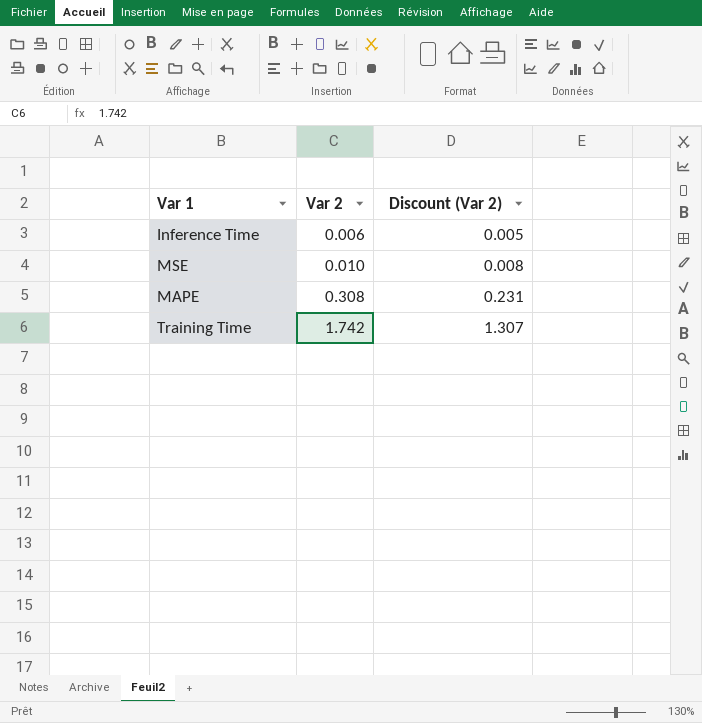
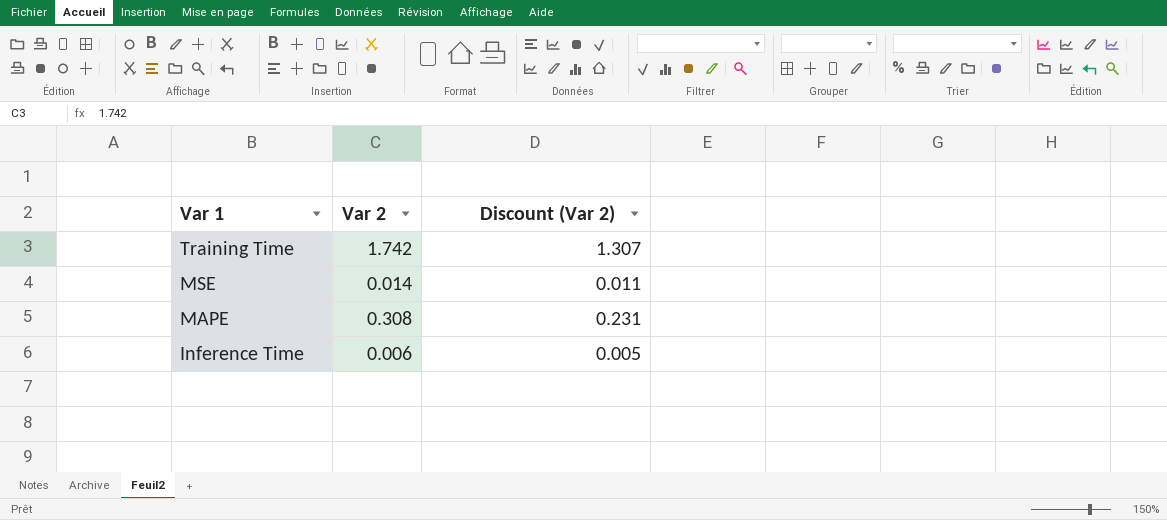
row order: Var 2 ascending -> Var 1 descending
MSE | Var 2: 0.010 -> 0.014
MSE | Discount (Var 2): 0.008 -> 0.011

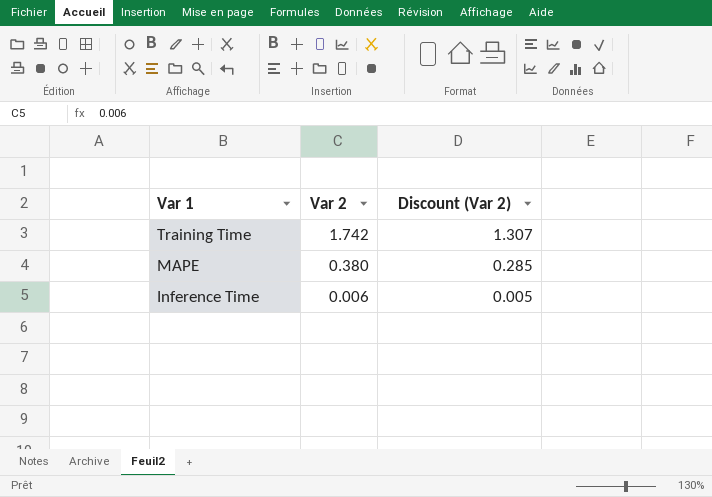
row MSE: 0.014 | 0.011 -> none
MAPE | Var 2: 0.308 -> 0.380
MAPE | Discount (Var 2): 0.231 -> 0.285

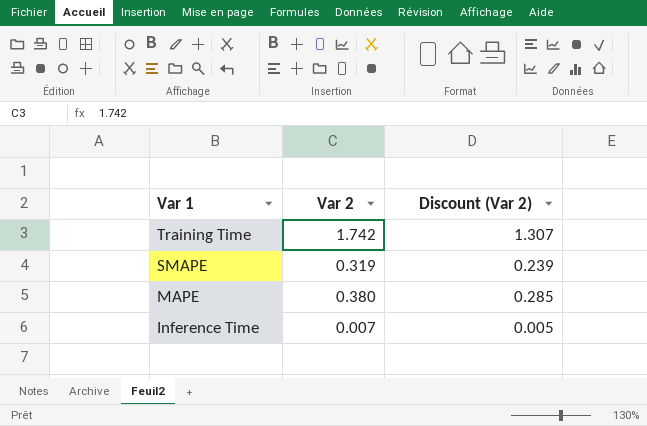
row SMAPE: none -> 0.319 | 0.239
Inference Time | Var 2: 0.006 -> 0.007

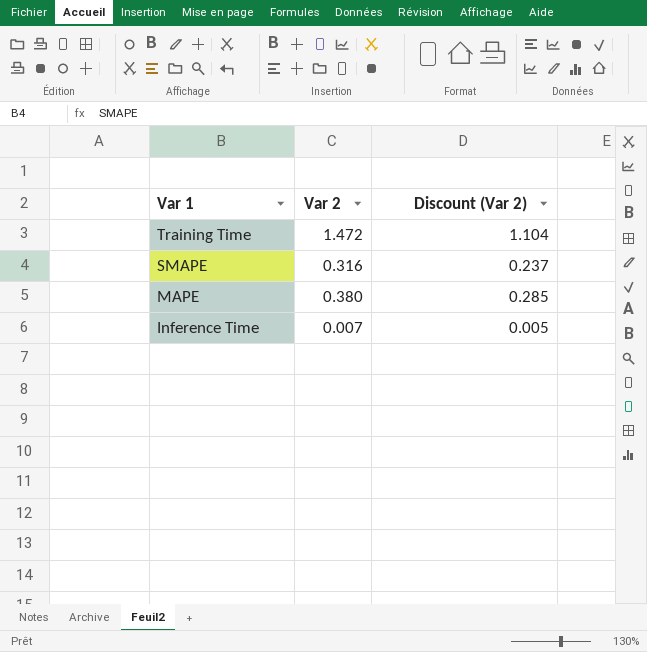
Training Time | Var 2: 1.742 -> 1.472
Training Time | Discount (Var 2): 1.307 -> 1.104
SMAPE | Var 2: 0.319 -> 0.316
SMAPE | Discount (Var 2): 0.239 -> 0.237

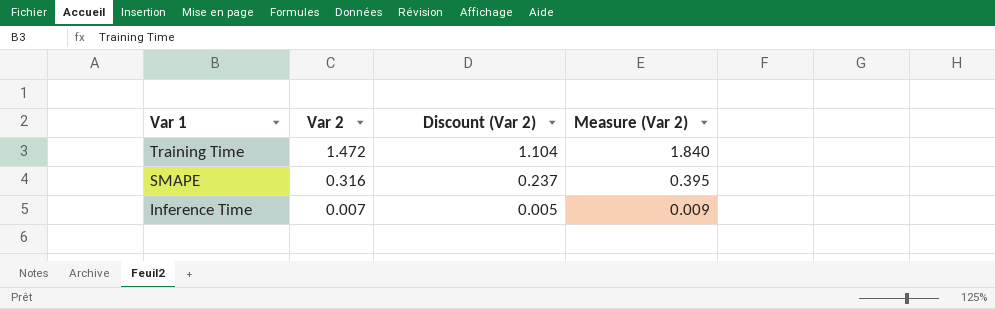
column Measure (Var 2) | formula: none -> [Var 2] * 1.25
row MAPE: 0.380 | 0.285 -> none

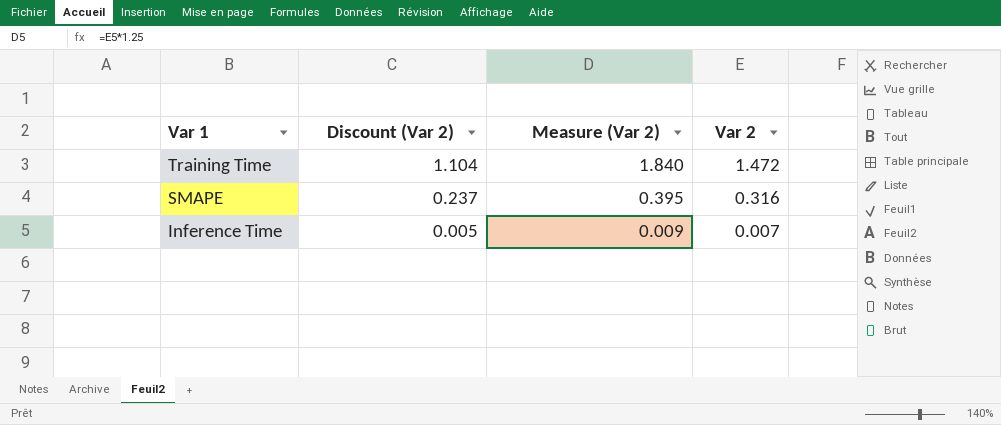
column Var 2 | position: 2 -> 4

